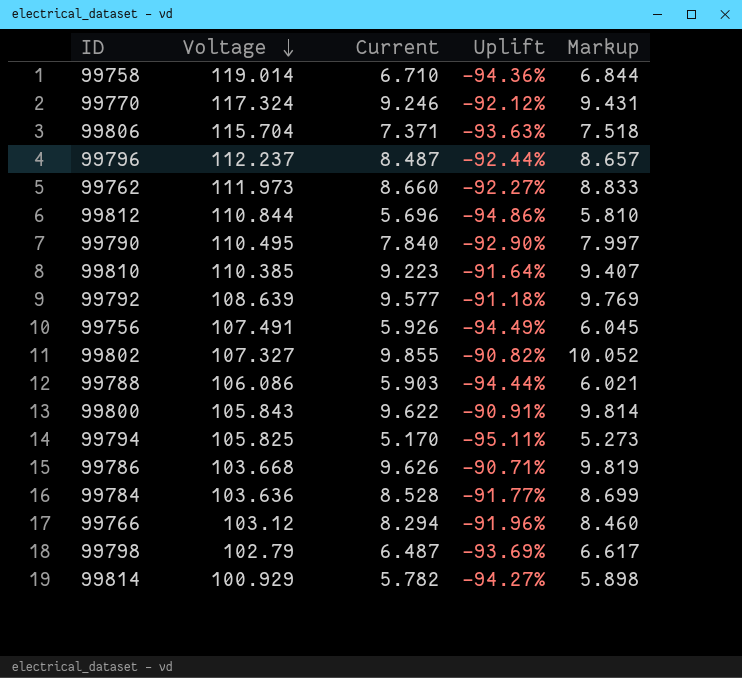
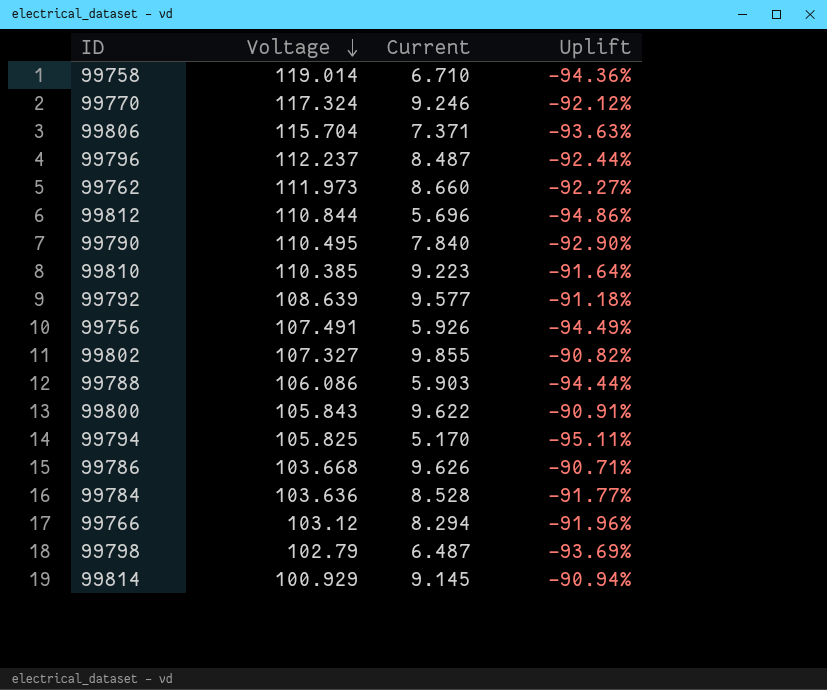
column Markup | formula: [Current] * 1.02 -> none
99814 | Current: 5.782 -> 9.145
99814 | Uplift: -94.27% -> -90.94%

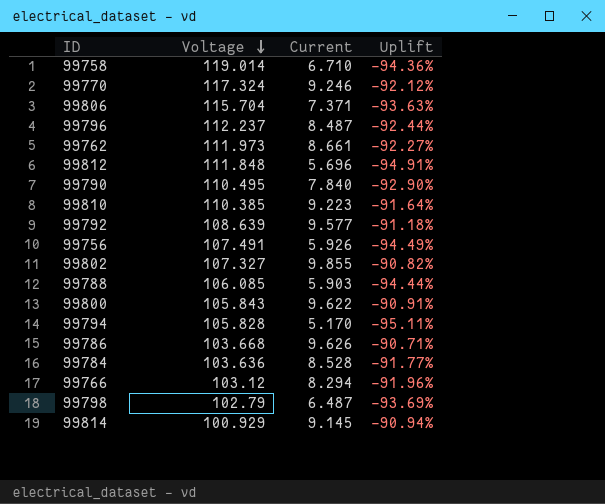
99762 | Current: 8.660 -> 8.661
99812 | Voltage: 110.844 -> 111.848
99812 | Uplift: -94.86% -> -94.91%
99788 | Voltage: 106.086 -> 106.085
99794 | Voltage: 105.825 -> 105.828

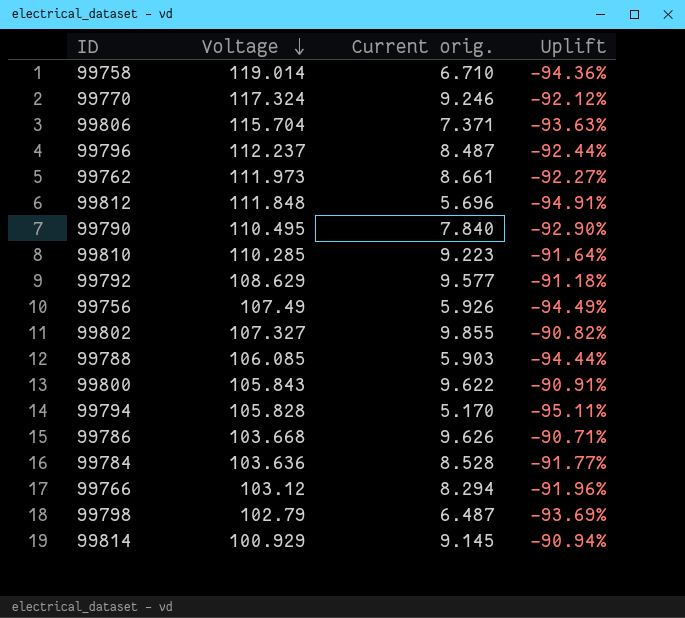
column name: Current -> Current orig.
99810 | Voltage: 110.385 -> 110.285
99792 | Voltage: 108.639 -> 108.629
99756 | Voltage: 107.491 -> 107.49

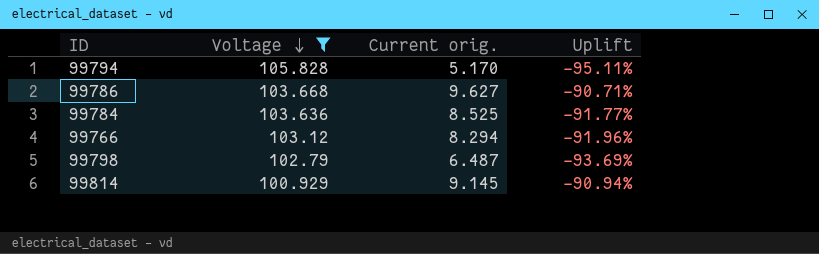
filter: none -> Voltage <= 105.828
99786 | Current orig.: 9.626 -> 9.627
99784 | Current orig.: 8.528 -> 8.525

